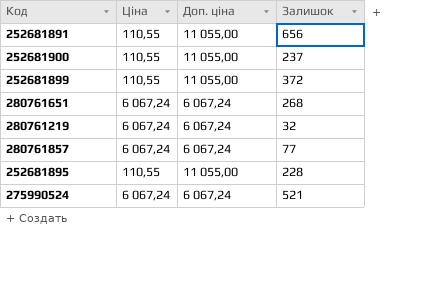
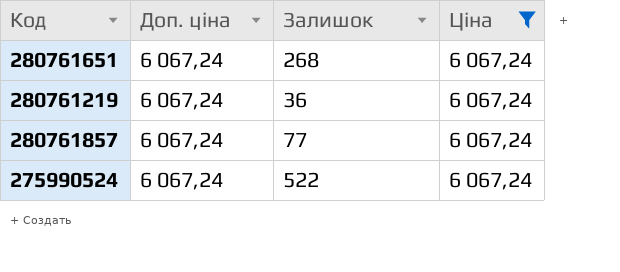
filter: none -> Ціна = 6 067,24
column Ціна | position: 2 -> 4
280761219 | Залишок: 32 -> 36
275990524 | Залишок: 521 -> 522

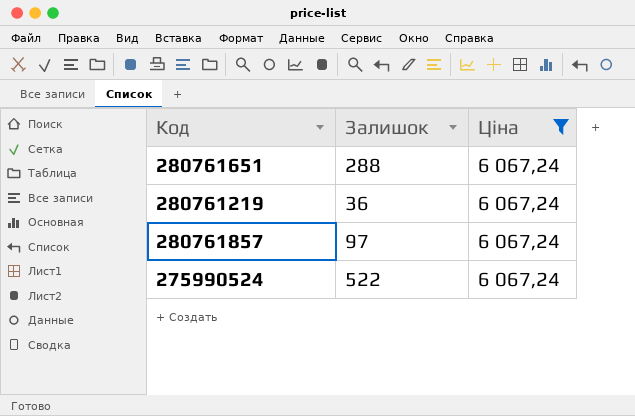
column Доп. ціна | position: 2 -> none
280761651 | Залишок: 268 -> 288
280761857 | Залишок: 77 -> 97

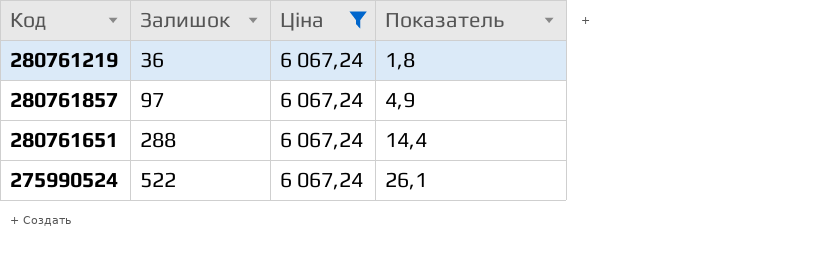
row order: none -> Залишок ascending
column Показатель | formula: none -> [Залишок] * 0,05

